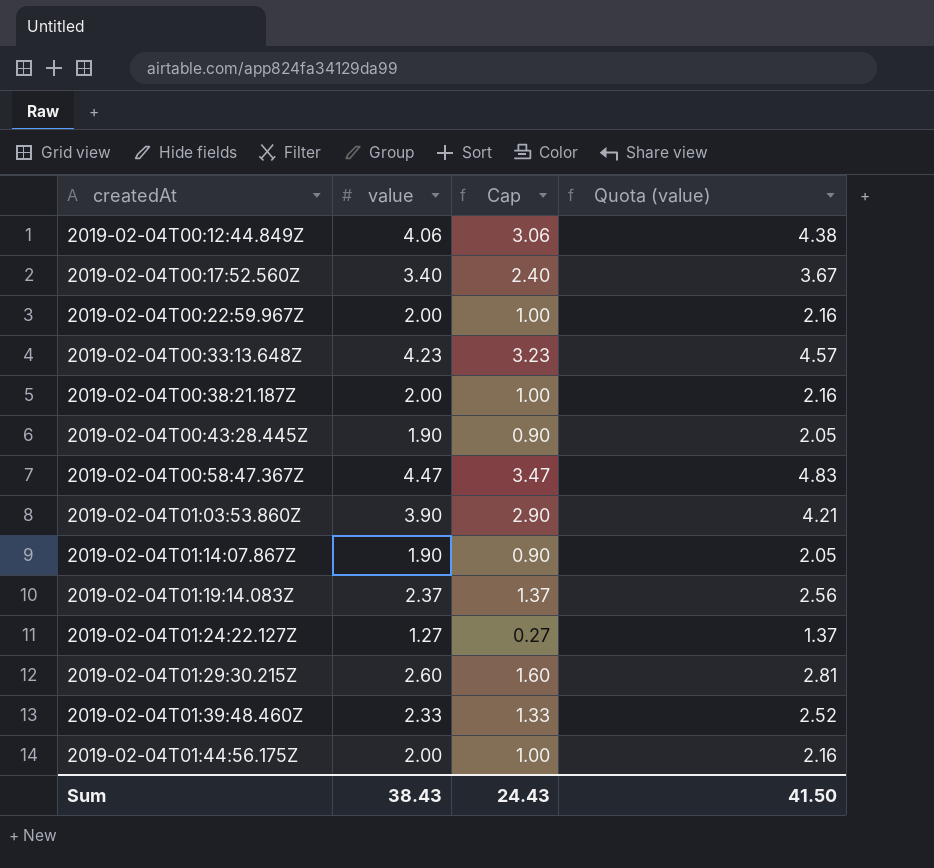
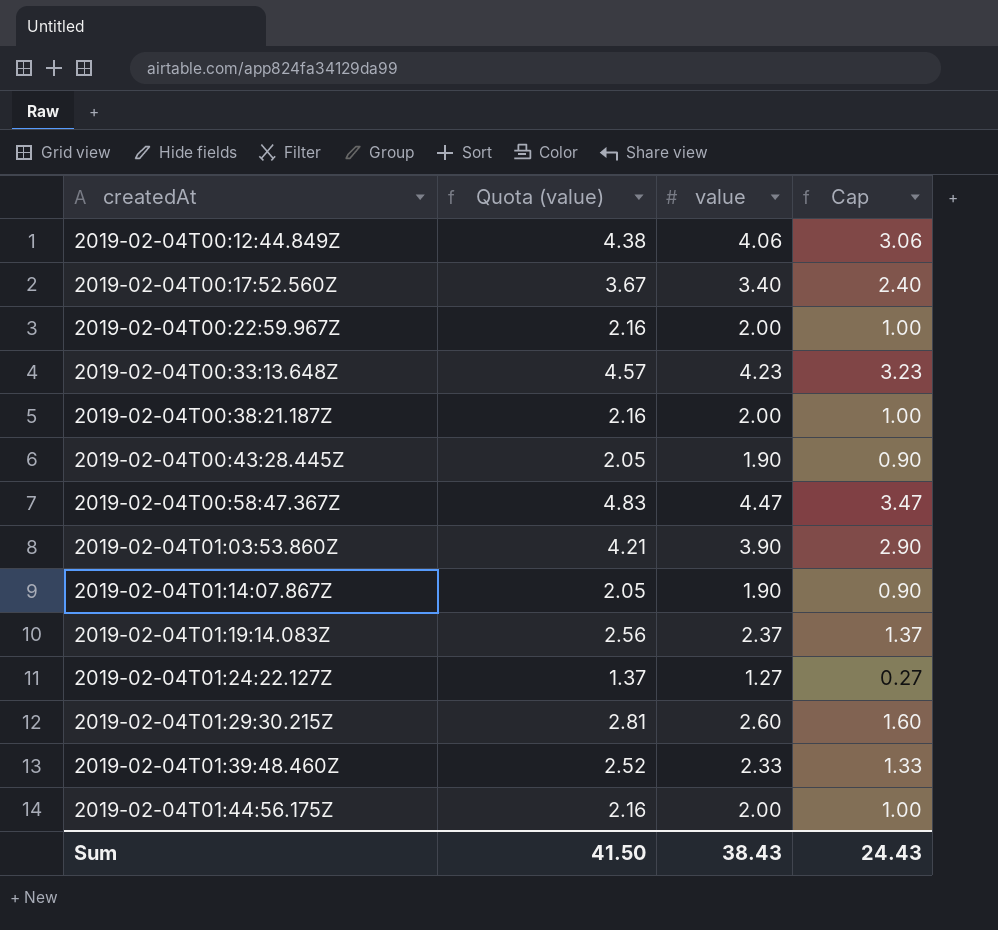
column Quota (value) | position: 4 -> 2

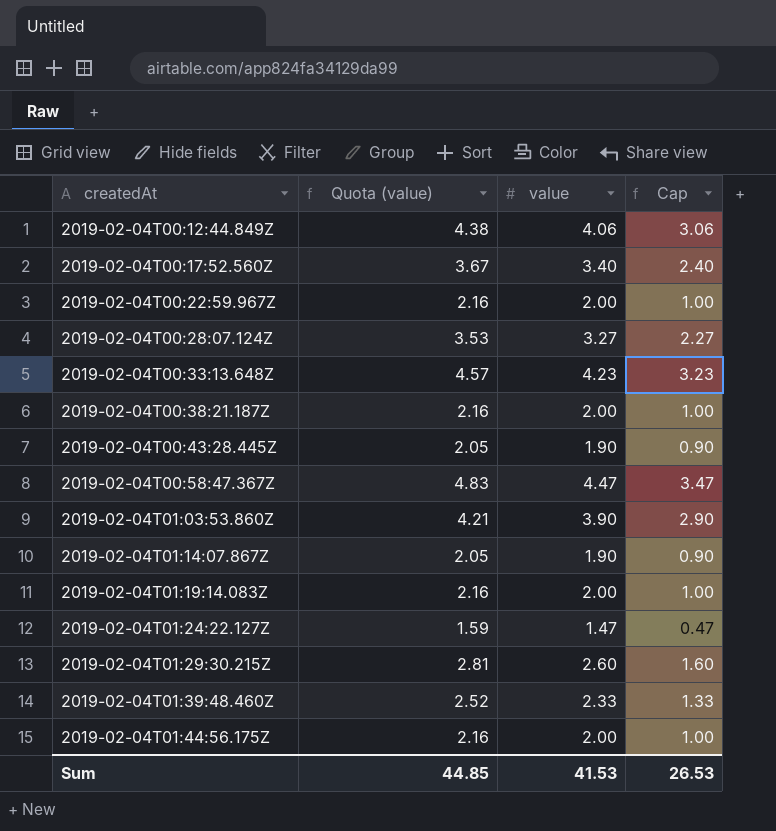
row 2019-02-04T00:28:07.124Z: none -> 3.53 | 3.27 | 2.27
2019-02-04T01:19:14.083Z | Quota (value): 2.56 -> 2.16
2019-02-04T01:19:14.083Z | value: 2.37 -> 2.00
2019-02-04T01:19:14.083Z | Cap: 1.37 -> 1.00
2019-02-04T01:24:22.127Z | Quota (value): 1.37 -> 1.59
2019-02-04T01:24:22.127Z | value: 1.27 -> 1.47
2019-02-04T01:24:22.127Z | Cap: 0.27 -> 0.47
Sum | Quota (value): 41.50 -> 44.85
Sum | value: 38.43 -> 41.53
Sum | Cap: 24.43 -> 26.53

